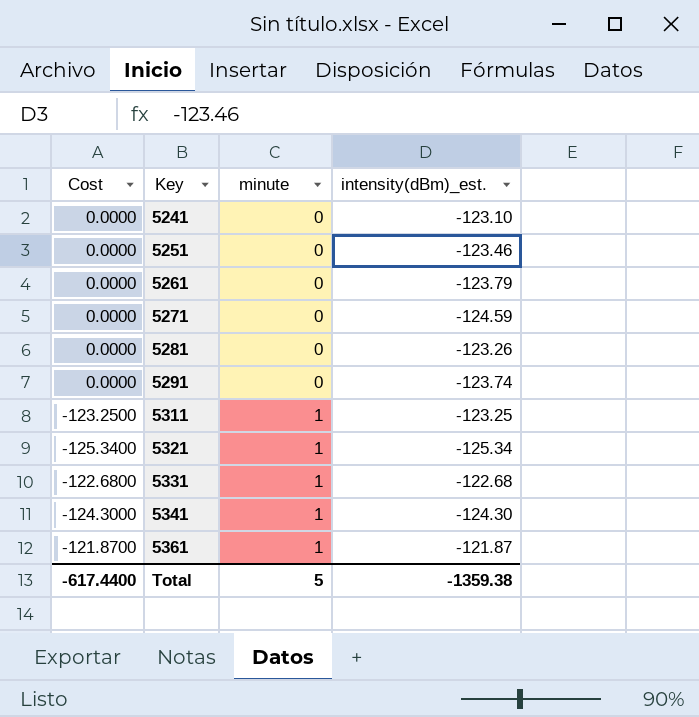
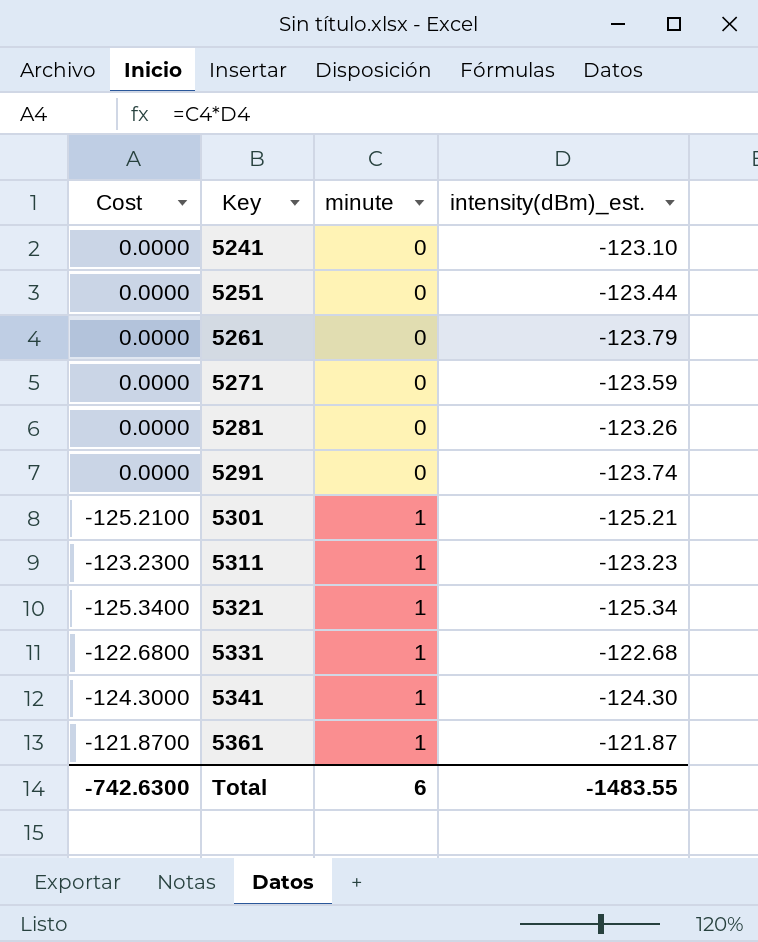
5251 | intensity(dBm)_est.: -123.46 -> -123.44
5271 | intensity(dBm)_est.: -124.59 -> -123.59
row 5301: none -> -125.2100 | 1 | -125.21
5311 | Cost: -123.2500 -> -123.2300
5311 | intensity(dBm)_est.: -123.25 -> -123.23
Total | Cost: -617.4400 -> -742.6300
Total | minute: 5 -> 6
Total | intensity(dBm)_est.: -1359.38 -> -1483.55

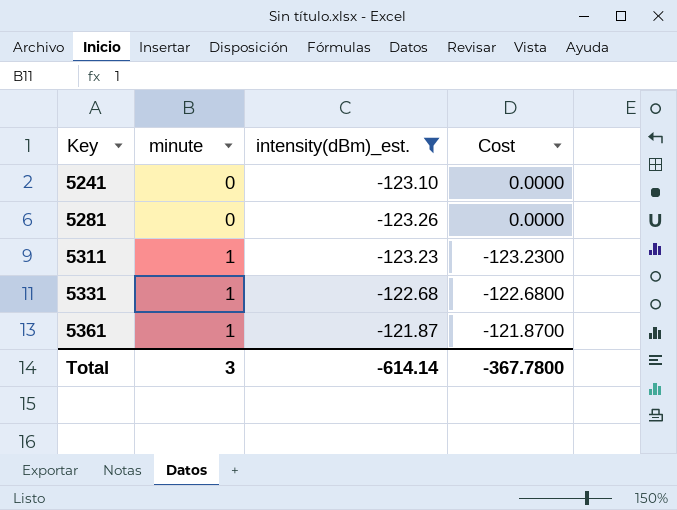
filter: none -> intensity(dBm)_est. >= -123.26
column Cost | position: 1 -> 4
Total | minute: 6 -> 3
Total | intensity(dBm)_est.: -1483.55 -> -614.14
Total | Cost: -742.6300 -> -367.7800

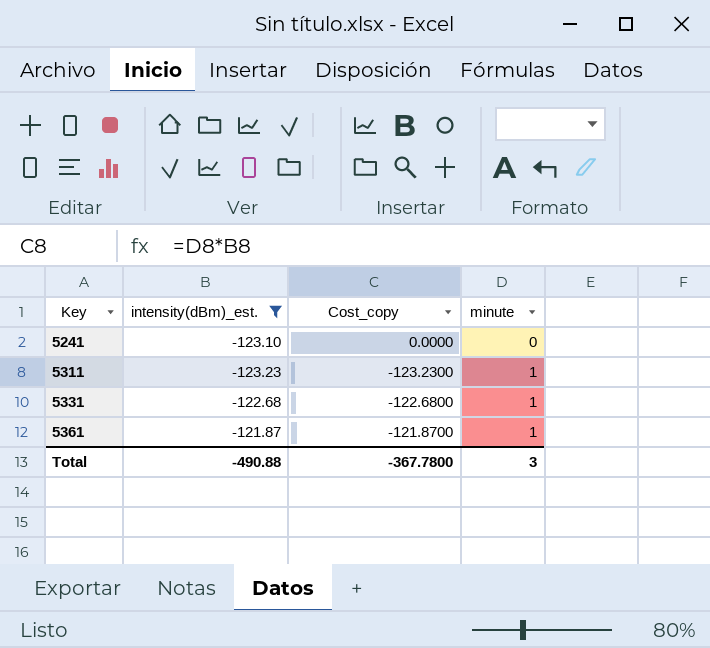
column name: Cost -> Cost_copy
column minute | position: 2 -> 4
row 5281: 0 | -123.26 | 0.0000 -> none
Total | intensity(dBm)_est.: -614.14 -> -490.88

